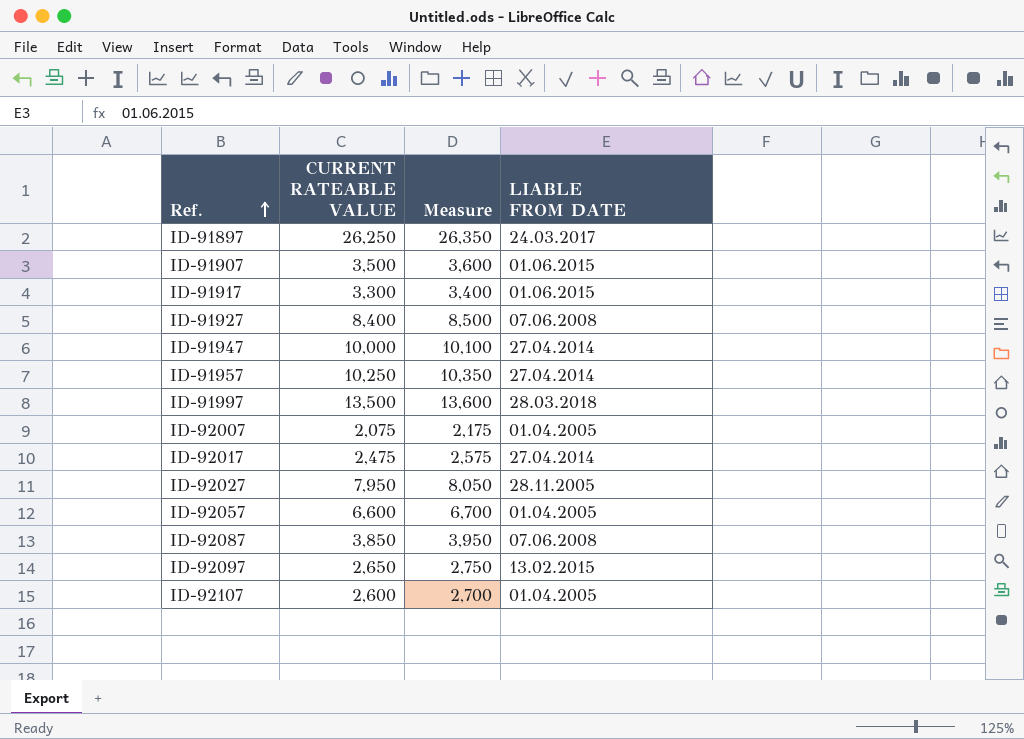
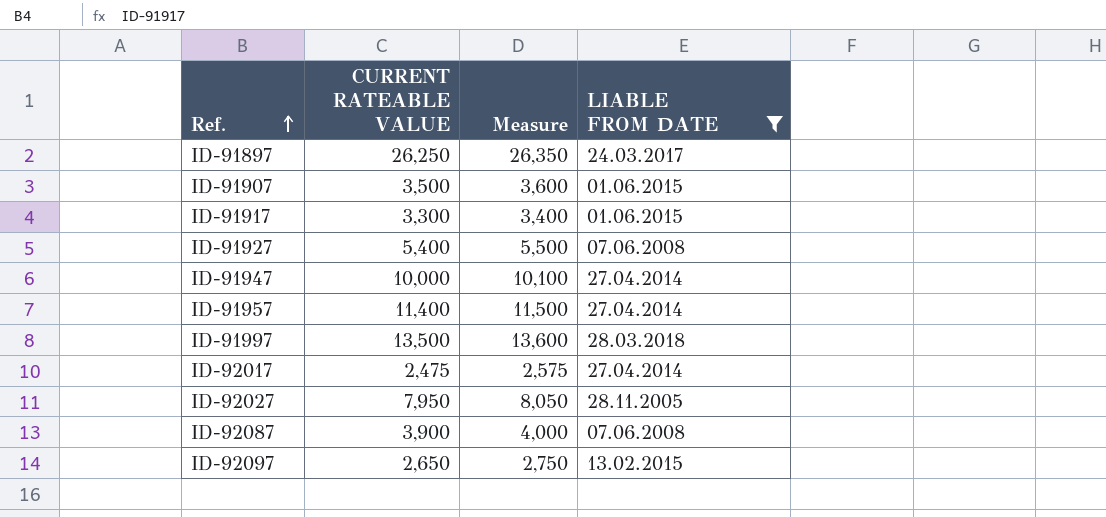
filter: none -> LIABLE FROM DATE != 01.04.2005
ID-91927 | CURRENT RATEABLE VALUE: 8,400 -> 5,400
ID-91927 | Measure: 8,500 -> 5,500
ID-91957 | CURRENT RATEABLE VALUE: 10,250 -> 11,400
ID-91957 | Measure: 10,350 -> 11,500
ID-92087 | CURRENT RATEABLE VALUE: 3,850 -> 3,900
ID-92087 | Measure: 3,950 -> 4,000

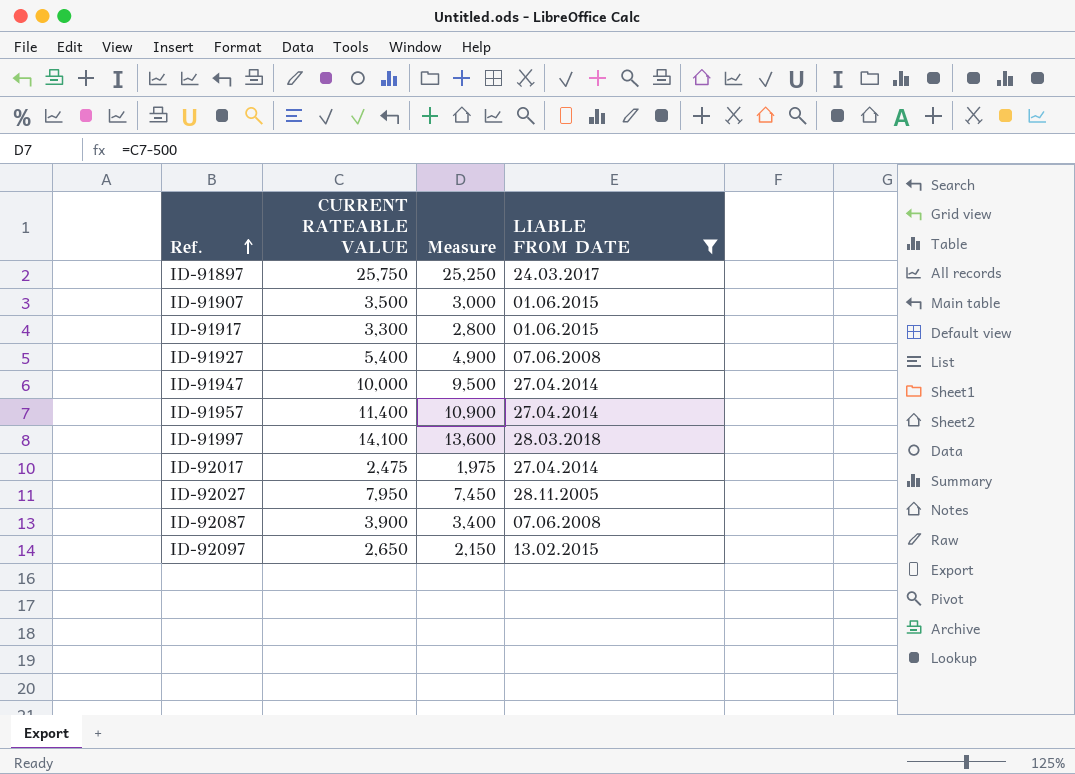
column Measure | formula: [CURRENT RATEABLE VALUE] + 100 -> [CURRENT RATEABLE VALUE] - 500
ID-91897 | CURRENT RATEABLE VALUE: 26,250 -> 25,750
ID-91997 | CURRENT RATEABLE VALUE: 13,500 -> 14,100

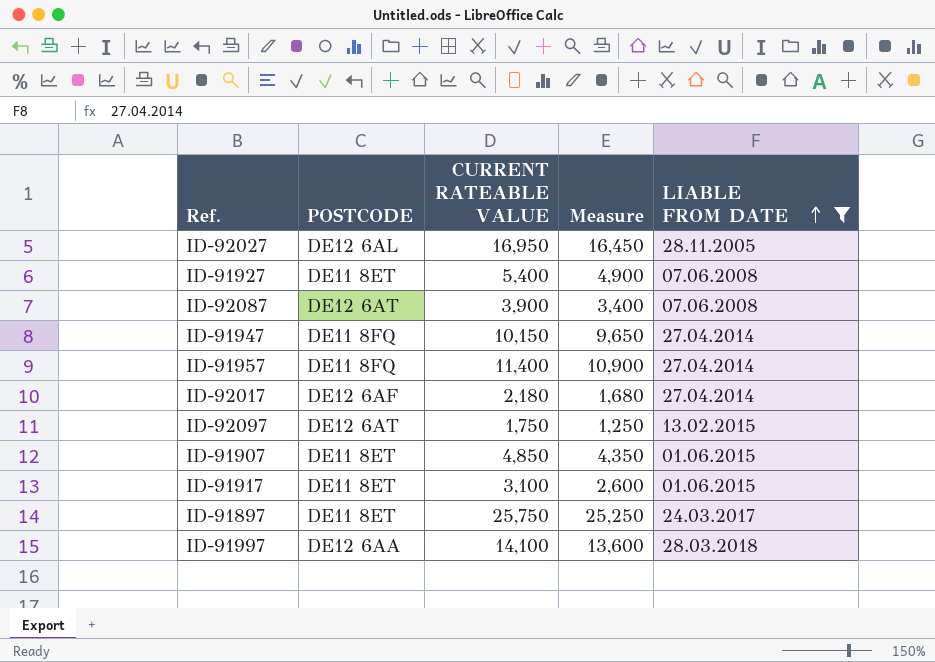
row order: Ref. ascending -> LIABLE FROM DATE ascending
column POSTCODE | position: none -> 2
ID-92027 | CURRENT RATEABLE VALUE: 7,950 -> 16,950
ID-92027 | Measure: 7,450 -> 16,450
ID-91947 | CURRENT RATEABLE VALUE: 10,000 -> 10,150
ID-91947 | Measure: 9,500 -> 9,650
ID-92017 | CURRENT RATEABLE VALUE: 2,475 -> 2,180
ID-92017 | Measure: 1,975 -> 1,680
ID-92097 | CURRENT RATEABLE VALUE: 2,650 -> 1,750
ID-92097 | Measure: 2,150 -> 1,250
ID-91907 | CURRENT RATEABLE VALUE: 3,500 -> 4,850
ID-91907 | Measure: 3,000 -> 4,350
ID-91917 | CURRENT RATEABLE VALUE: 3,300 -> 3,100
ID-91917 | Measure: 2,800 -> 2,600

